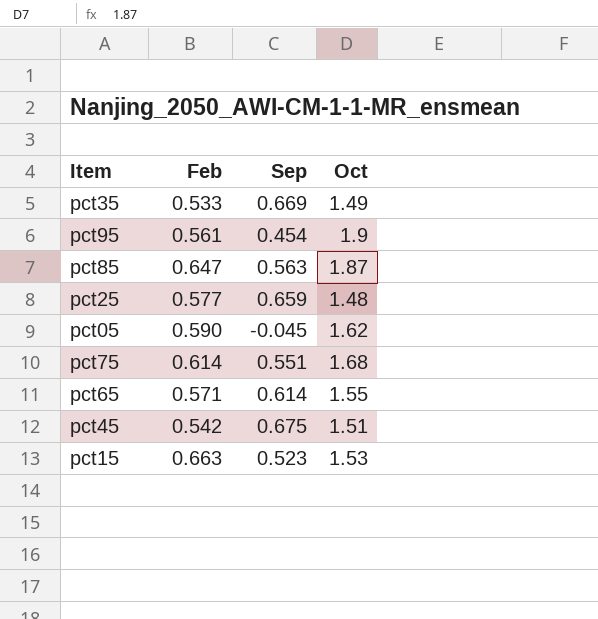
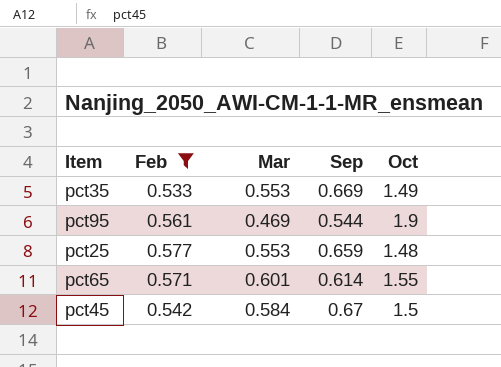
filter: none -> Feb <= 0.577
column Mar | position: none -> 3
pct95 | Sep: 0.454 -> 0.544
pct45 | Sep: 0.675 -> 0.67
pct45 | Oct: 1.51 -> 1.5

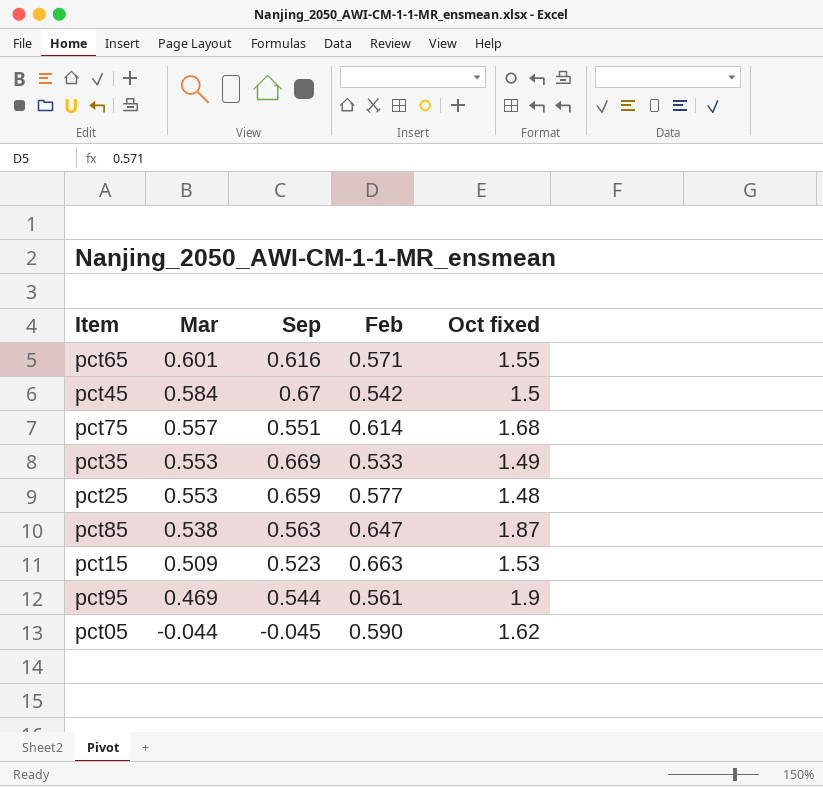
filter: Feb <= 0.577 -> none
row order: none -> Mar descending
column Feb | position: 2 -> 4
column name: Oct -> Oct fixed
pct65 | Sep: 0.614 -> 0.616

